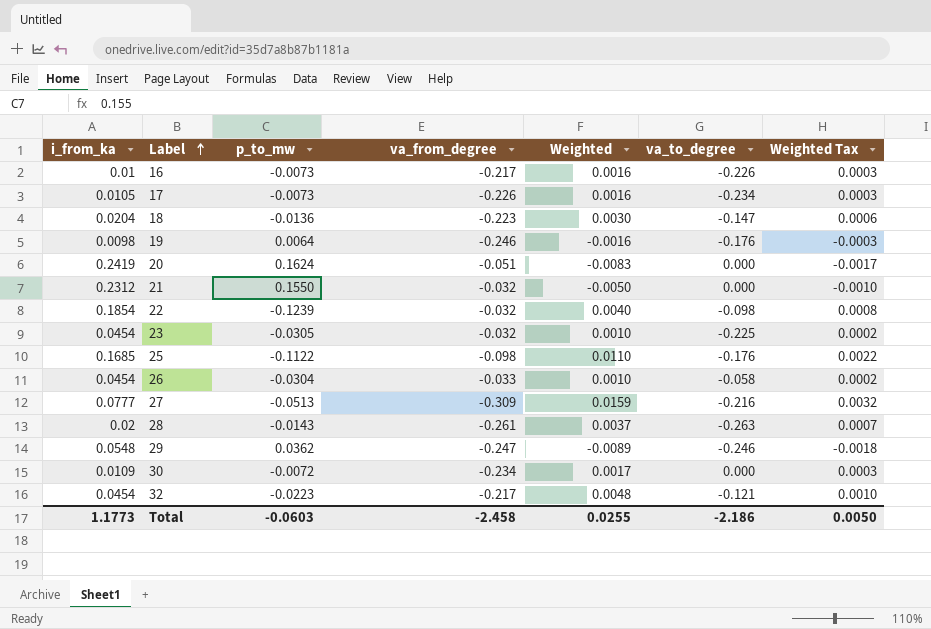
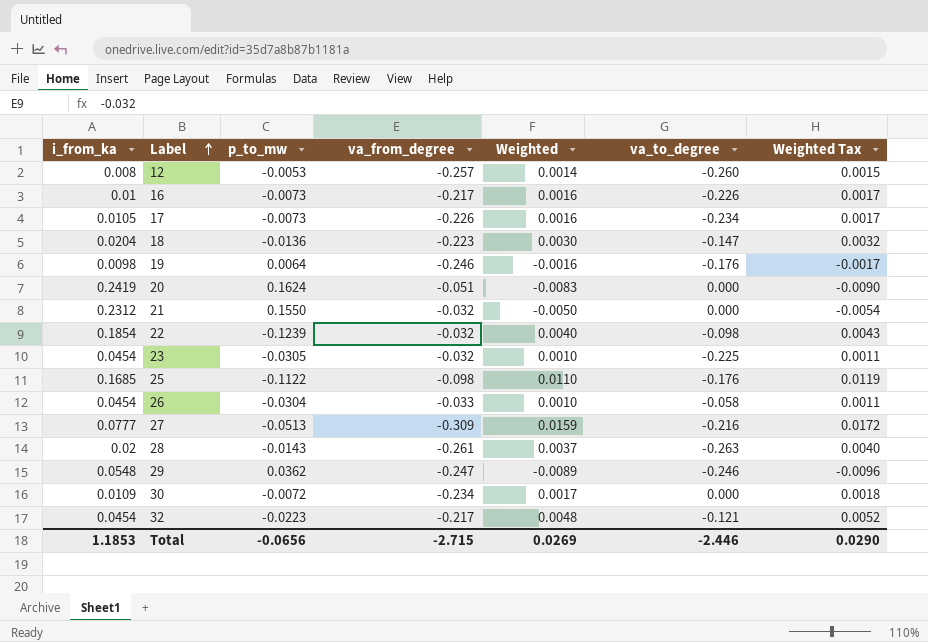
column Weighted Tax | formula: [Weighted] * 0.2 -> [Weighted] * 1.08
row 12: none -> 0.008 | -0.0053 | -0.257 | 0.0014 | -0.260 | 0.0015
Total | i_from_ka: 1.1773 -> 1.1853
Total | p_to_mw: -0.0603 -> -0.0656
Total | va_from_degree: -2.458 -> -2.715
Total | Weighted: 0.0255 -> 0.0269
Total | va_to_degree: -2.186 -> -2.446
Total | Weighted Tax: 0.0050 -> 0.0290

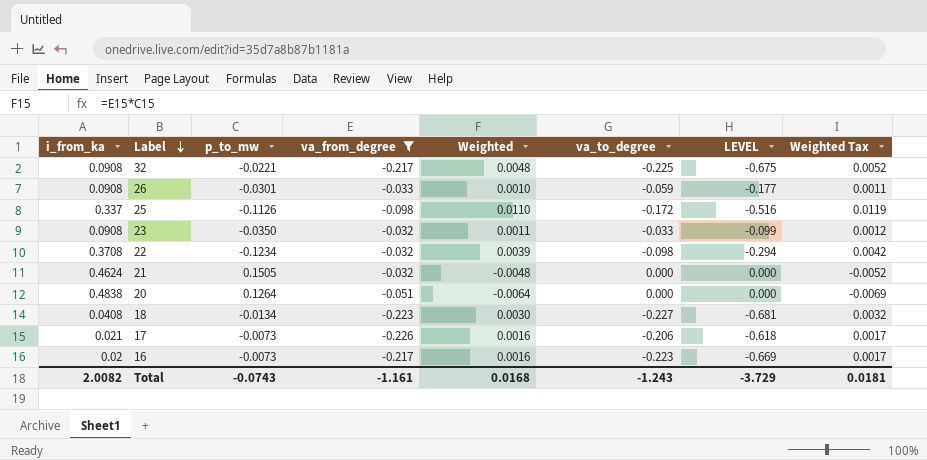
filter: none -> va_from_degree >= -0.226
row order: Label ascending -> Label descending
column LEVEL | formula: none -> [va_to_degree] * 3
32 | i_from_ka: 0.0454 -> 0.0908
32 | p_to_mw: -0.0223 -> -0.0221
32 | va_to_degree: -0.121 -> -0.225
26 | i_from_ka: 0.0454 -> 0.0908
26 | p_to_mw: -0.0304 -> -0.0301
26 | va_to_degree: -0.058 -> -0.059
25 | i_from_ka: 0.1685 -> 0.337
25 | p_to_mw: -0.1122 -> -0.1126
25 | va_to_degree: -0.176 -> -0.172
23 | i_from_ka: 0.0454 -> 0.0908
23 | p_to_mw: -0.0305 -> -0.0350
23 | Weighted: 0.0010 -> 0.0011
23 | va_to_degree: -0.225 -> -0.033
23 | Weighted Tax: 0.0011 -> 0.0012
22 | i_from_ka: 0.1854 -> 0.3708
22 | p_to_mw: -0.1239 -> -0.1234
22 | Weighted: 0.0040 -> 0.0039
22 | Weighted Tax: 0.0043 -> 0.0042
21 | i_from_ka: 0.2312 -> 0.4624
21 | p_to_mw: 0.1550 -> 0.1505
21 | Weighted: -0.0050 -> -0.0048
21 | Weighted Tax: -0.0054 -> -0.0052
20 | i_from_ka: 0.2419 -> 0.4838
20 | p_to_mw: 0.1624 -> 0.1264
20 | Weighted: -0.0083 -> -0.0064
20 | Weighted Tax: -0.0090 -> -0.0069
18 | i_from_ka: 0.0204 -> 0.0408
18 | p_to_mw: -0.0136 -> -0.0134
18 | va_to_degree: -0.147 -> -0.227
17 | i_from_ka: 0.0105 -> 0.021
17 | va_to_degree: -0.234 -> -0.206
16 | i_from_ka: 0.01 -> 0.02
16 | va_to_degree: -0.226 -> -0.223
Total | i_from_ka: 1.1853 -> 2.0082
Total | p_to_mw: -0.0656 -> -0.0743
Total | va_from_degree: -2.715 -> -1.161
Total | Weighted: 0.0269 -> 0.0168
Total | va_to_degree: -2.446 -> -1.243
Total | Weighted Tax: 0.0290 -> 0.0181

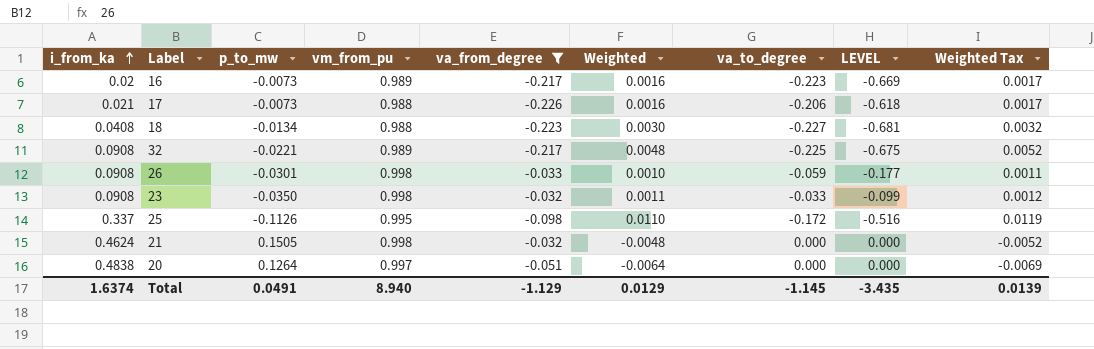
row order: Label descending -> i_from_ka ascending
column vm_from_pu | position: none -> 4
row 22: 0.3708 | -0.1234 | -0.032 | 0.0039 | -0.098 | -0.294 | 0.0042 -> none
Total | i_from_ka: 2.0082 -> 1.6374
Total | p_to_mw: -0.0743 -> 0.0491
Total | va_from_degree: -1.161 -> -1.129
Total | Weighted: 0.0168 -> 0.0129
Total | va_to_degree: -1.243 -> -1.145
Total | LEVEL: -3.729 -> -3.435
Total | Weighted Tax: 0.0181 -> 0.0139

